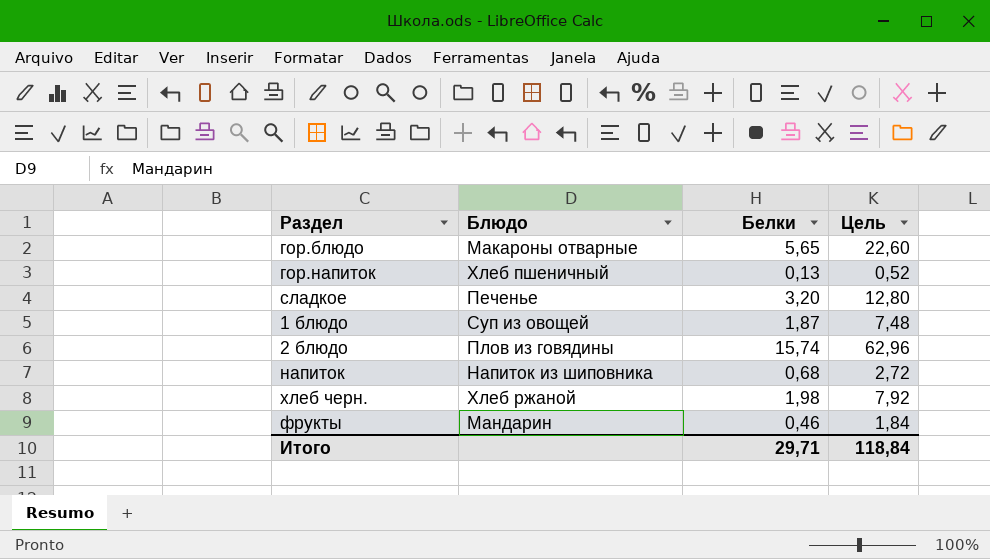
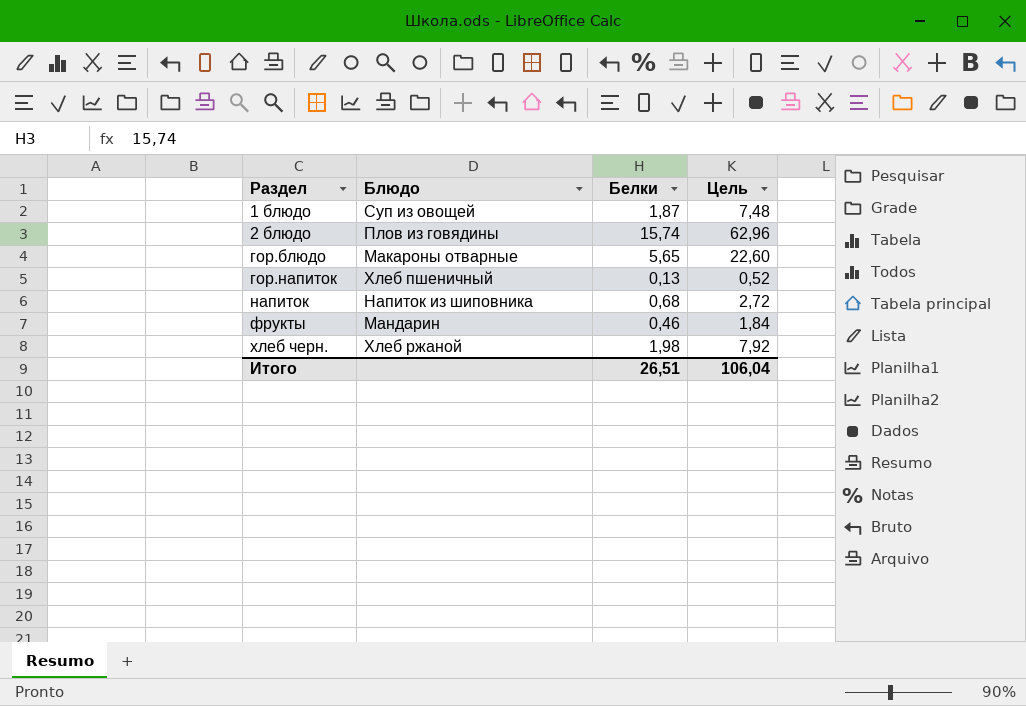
row order: none -> Раздел ascending
row сладкое: Печенье | 3,20 | 12,80 -> none
Итого | Белки: 29,71 -> 26,51
Итого | Цель: 118,84 -> 106,04

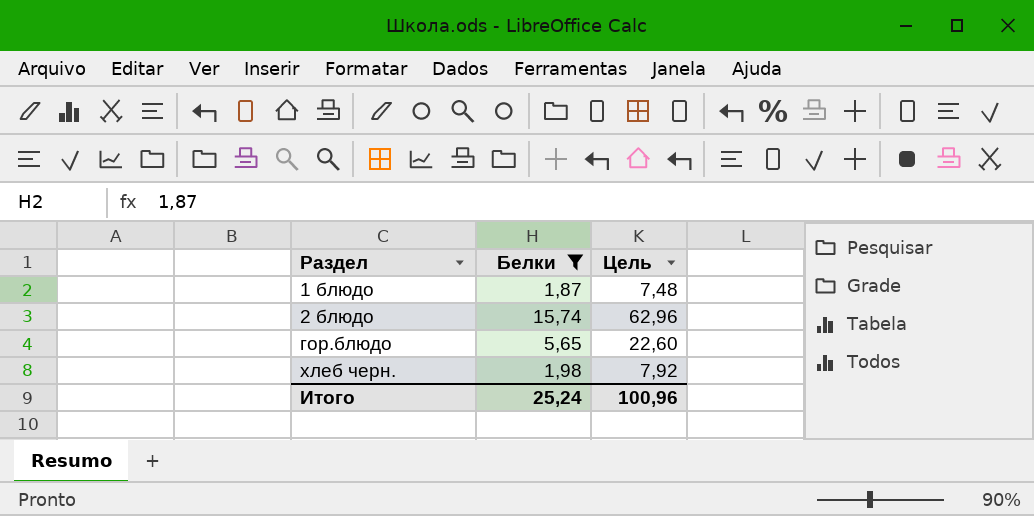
filter: none -> Белки >= 1,87
column Блюдо | position: 2 -> none
Итого | Белки: 26,51 -> 25,24
Итого | Цель: 106,04 -> 100,96

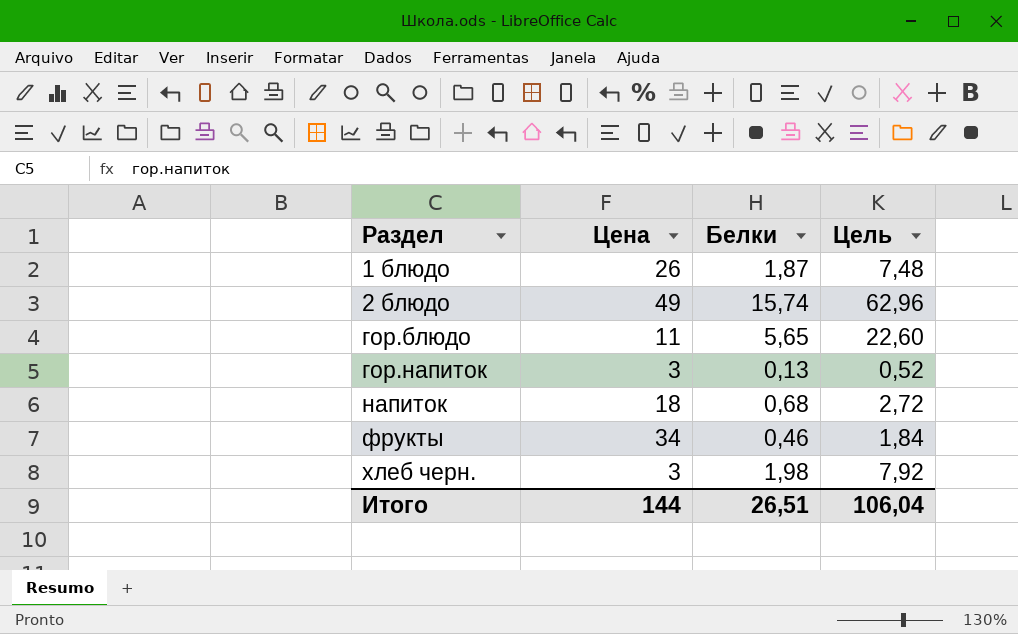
filter: Белки >= 1,87 -> none
column Цена | position: none -> 2
Итого | Белки: 25,24 -> 26,51
Итого | Цель: 100,96 -> 106,04

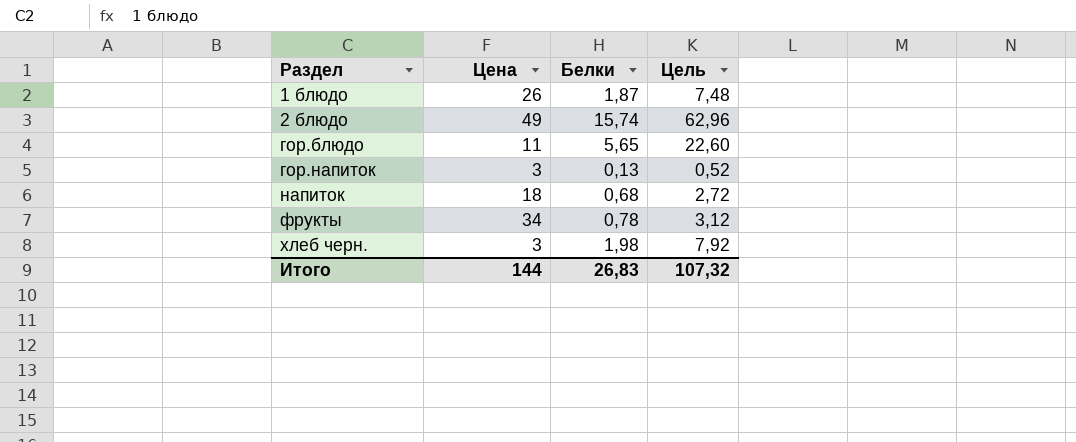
фрукты | Белки: 0,46 -> 0,78
фрукты | Цель: 1,84 -> 3,12
Итого | Белки: 26,51 -> 26,83
Итого | Цель: 106,04 -> 107,32

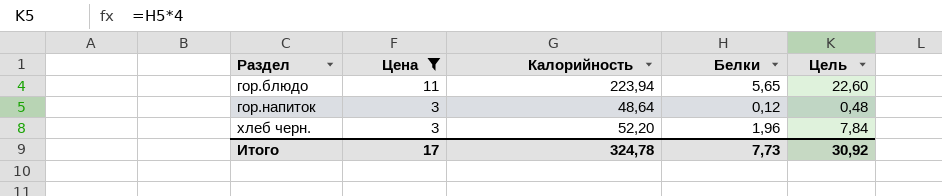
filter: none -> Цена <= 11
column Калорийность | position: none -> 3
гор.напиток | Белки: 0,13 -> 0,12
гор.напиток | Цель: 0,52 -> 0,48
хлеб черн. | Белки: 1,98 -> 1,96
хлеб черн. | Цель: 7,92 -> 7,84
Итого | Цена: 144 -> 17
Итого | Белки: 26,83 -> 7,73
Итого | Цель: 107,32 -> 30,92

